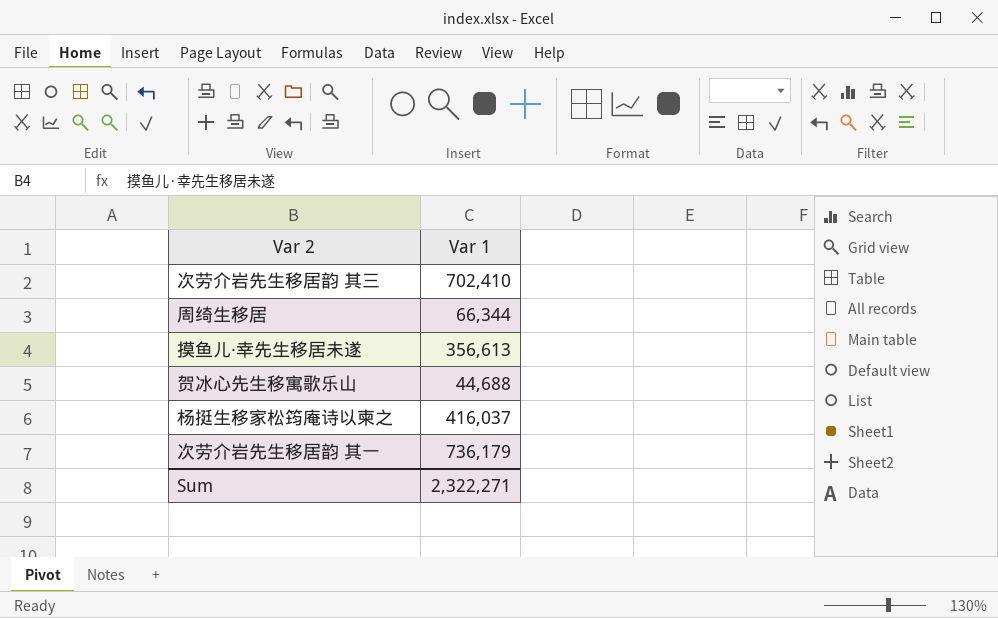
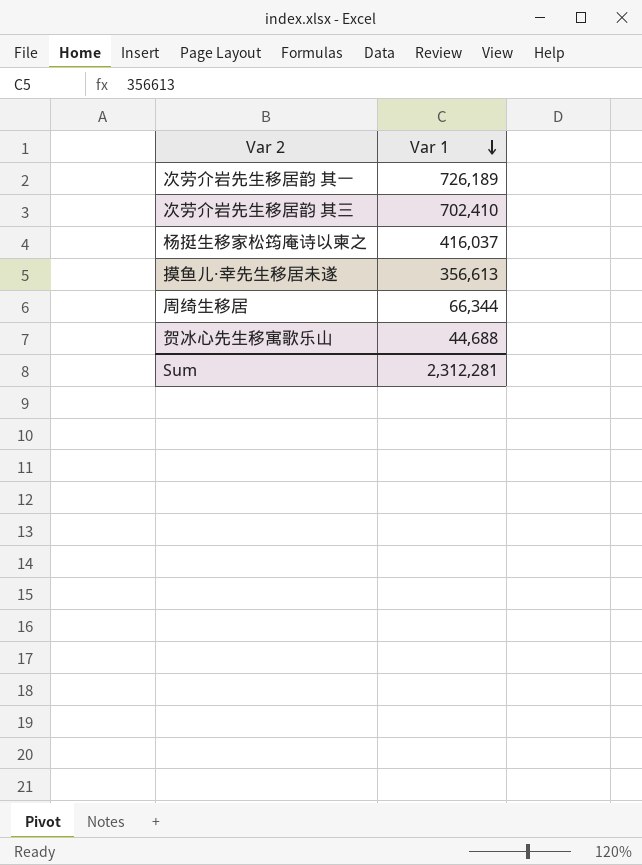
row order: none -> Var 1 descending
次劳介岩先生移居韵 其一 | Var 1: 736,179 -> 726,189
Sum | Var 1: 2,322,271 -> 2,312,281

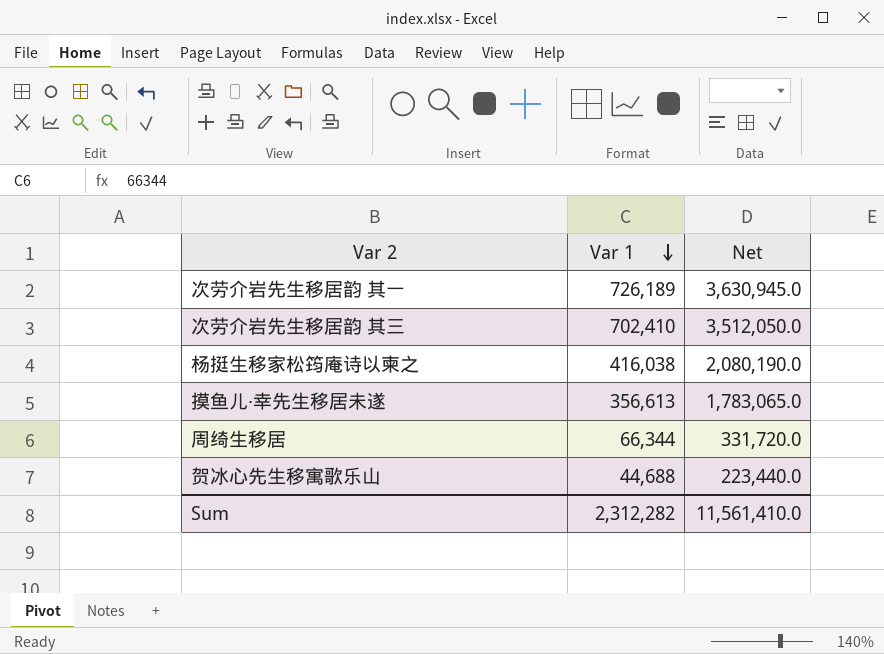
column Net | formula: none -> [Var 1] * 5
杨挺生移家松筠庵诗以柬之 | Var 1: 416,037 -> 416,038
Sum | Var 1: 2,312,281 -> 2,312,282

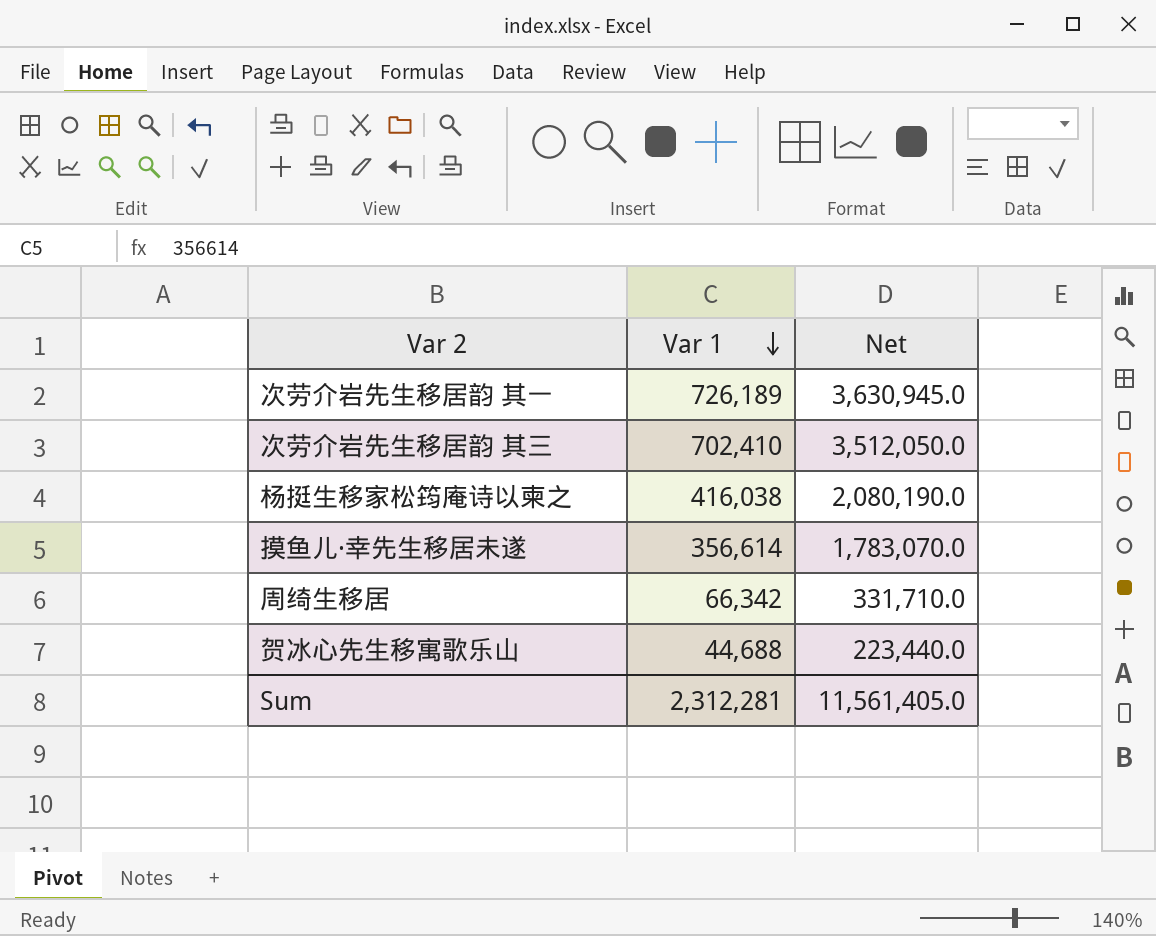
摸鱼儿·幸先生移居未遂 | Var 1: 356,613 -> 356,614
摸鱼儿·幸先生移居未遂 | Net: 1,783,065.0 -> 1,783,070.0
周绮生移居 | Var 1: 66,344 -> 66,342
周绮生移居 | Net: 331,720.0 -> 331,710.0
Sum | Var 1: 2,312,282 -> 2,312,281
Sum | Net: 11,561,410.0 -> 11,561,405.0

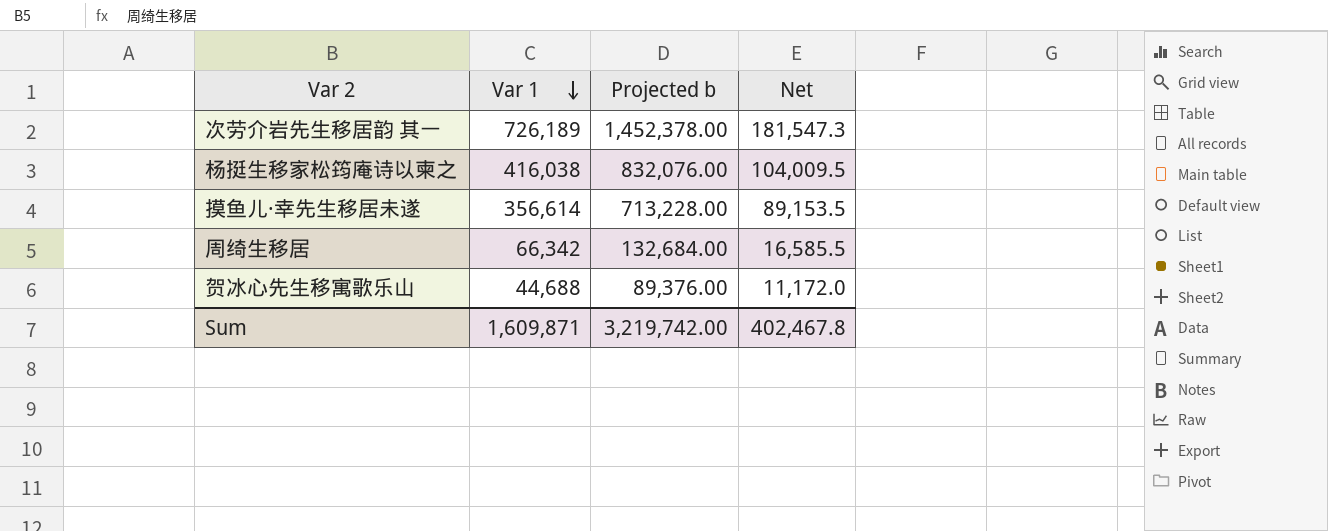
column Projected b | formula: none -> [Var 1] * 2
column Net | formula: [Var 1] * 5 -> [Var 1] * 0.25
row 次劳介岩先生移居韵 其三: 702,410 | 3,512,050.0 -> none
Sum | Var 1: 2,312,281 -> 1,609,871
Sum | Net: 11,561,405.0 -> 402,467.8

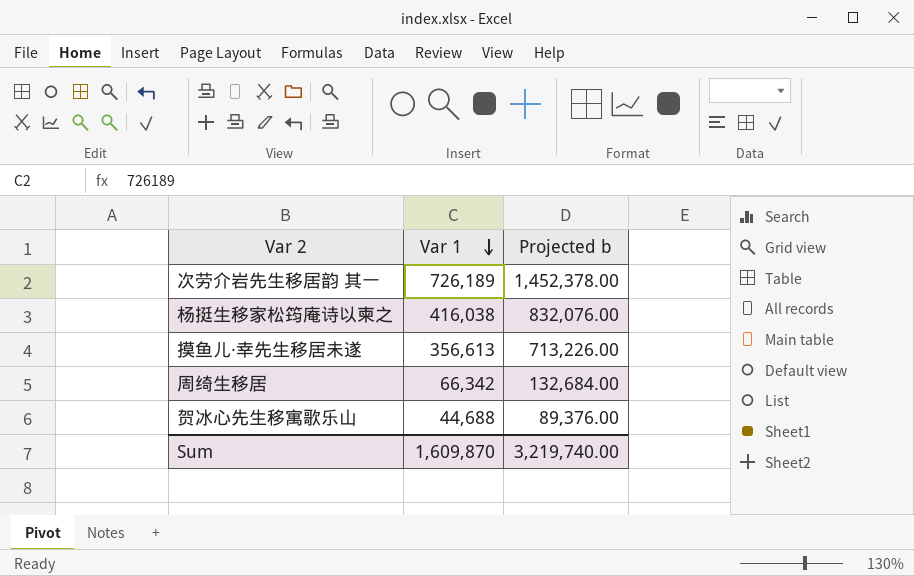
column Net | formula: [Var 1] * 0.25 -> none
摸鱼儿·幸先生移居未遂 | Var 1: 356,614 -> 356,613
摸鱼儿·幸先生移居未遂 | Projected b: 713,228.00 -> 713,226.00
Sum | Var 1: 1,609,871 -> 1,609,870
Sum | Projected b: 3,219,742.00 -> 3,219,740.00

